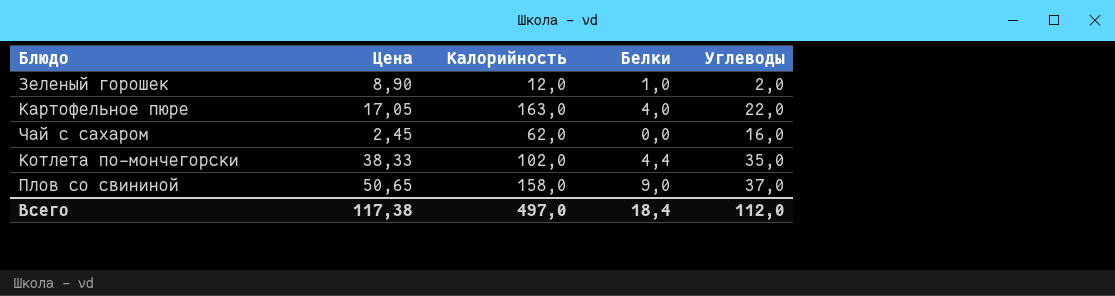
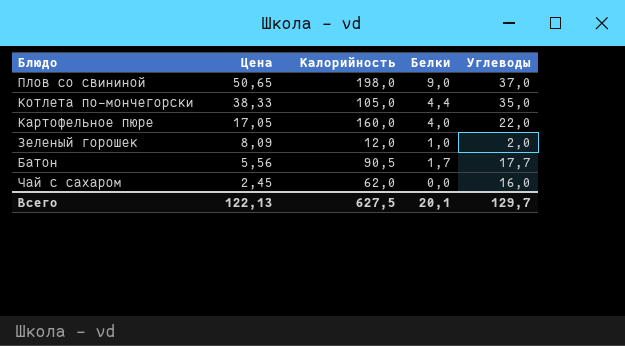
row order: none -> Цена descending
Плов со свининой | Калорийность: 158,0 -> 198,0
Котлета по-мончегорски | Калорийность: 102,0 -> 105,0
Картофельное пюре | Калорийность: 163,0 -> 160,0
Зеленый горошек | Цена: 8,90 -> 8,09
row Батон: none -> 5,56 | 90,5 | 1,7 | 17,7
Всего | Цена: 117,38 -> 122,13
Всего | Калорийность: 497,0 -> 627,5
Всего | Белки: 18,4 -> 20,1
Всего | Углеводы: 112,0 -> 129,7

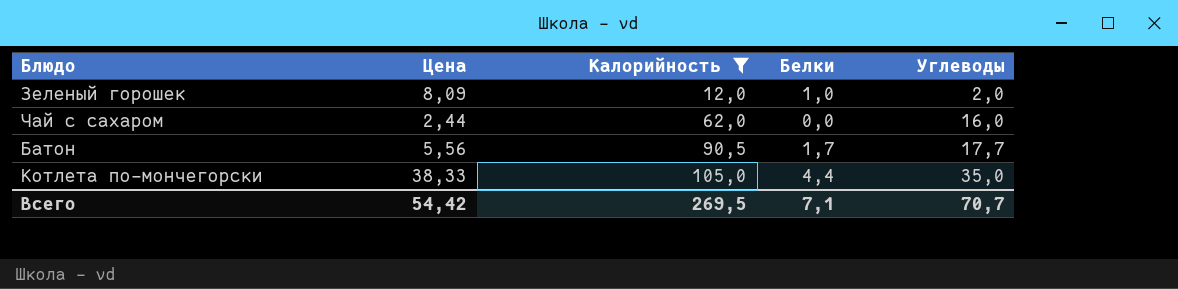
filter: none -> Калорийность <= 105,0
row order: Цена descending -> Калорийность ascending
Чай с сахаром | Цена: 2,45 -> 2,44
Всего | Цена: 122,13 -> 54,42
Всего | Калорийность: 627,5 -> 269,5
Всего | Белки: 20,1 -> 7,1
Всего | Углеводы: 129,7 -> 70,7

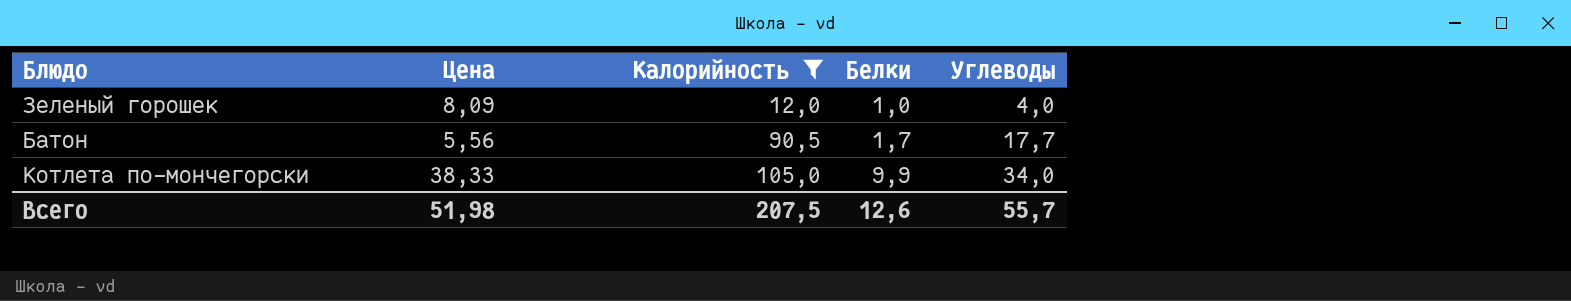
row Чай с сахаром: 2,44 | 62,0 | 0,0 | 16,0 -> none
Зеленый горошек | Углеводы: 2,0 -> 4,0
Котлета по-мончегорски | Белки: 4,4 -> 9,9
Котлета по-мончегорски | Углеводы: 35,0 -> 34,0
Всего | Цена: 54,42 -> 51,98
Всего | Калорийность: 269,5 -> 207,5
Всего | Белки: 7,1 -> 12,6
Всего | Углеводы: 70,7 -> 55,7

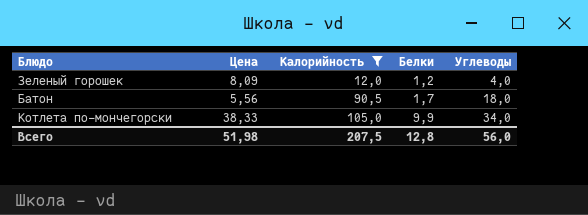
Зеленый горошек | Белки: 1,0 -> 1,2
Батон | Углеводы: 17,7 -> 18,0
Всего | Белки: 12,6 -> 12,8
Всего | Углеводы: 55,7 -> 56,0

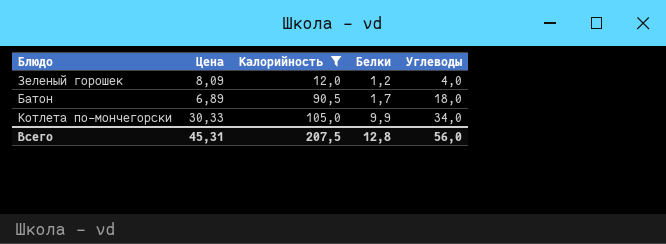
Батон | Цена: 5,56 -> 6,89
Котлета по-мончегорски | Цена: 38,33 -> 30,33
Всего | Цена: 51,98 -> 45,31

